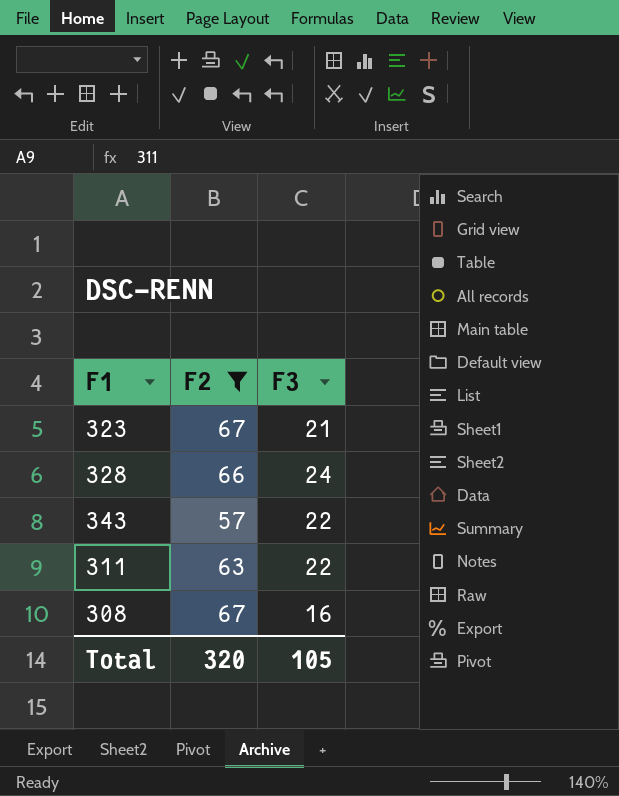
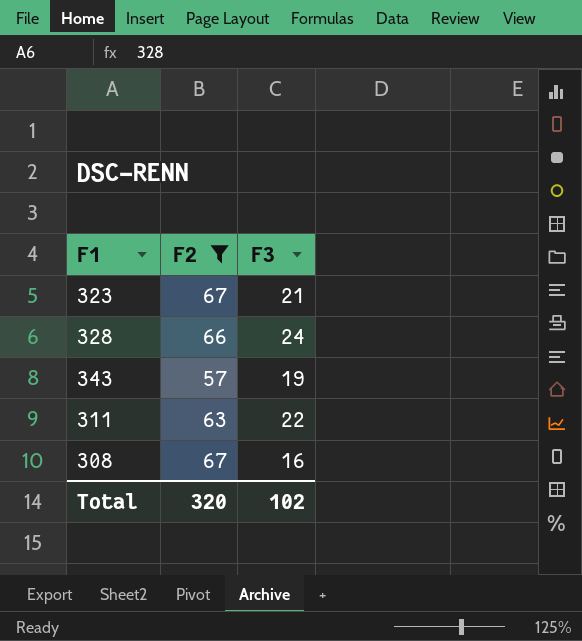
343 | F3: 22 -> 19
Total | F3: 105 -> 102

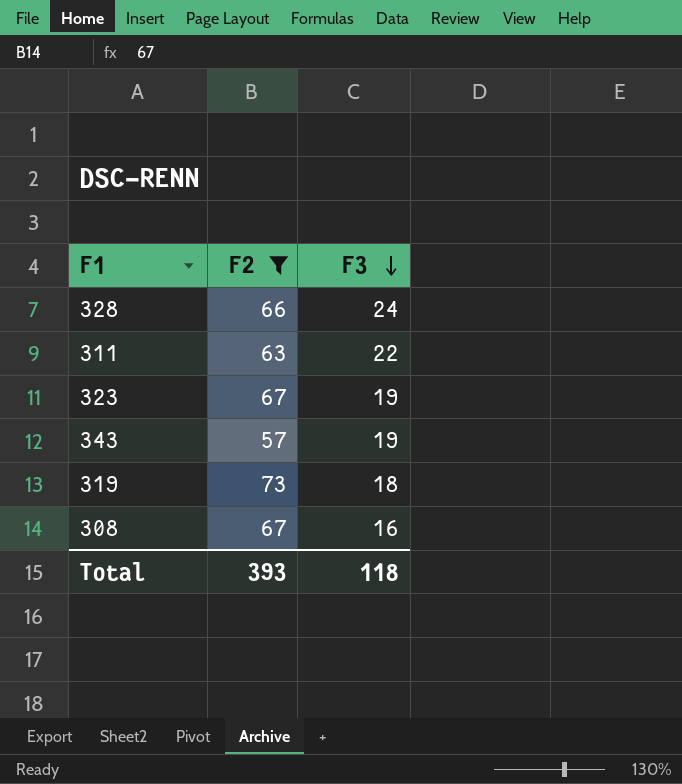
row order: none -> F3 descending
323 | F3: 21 -> 19
row 319: none -> 73 | 18
Total | F2: 320 -> 393
Total | F3: 102 -> 118

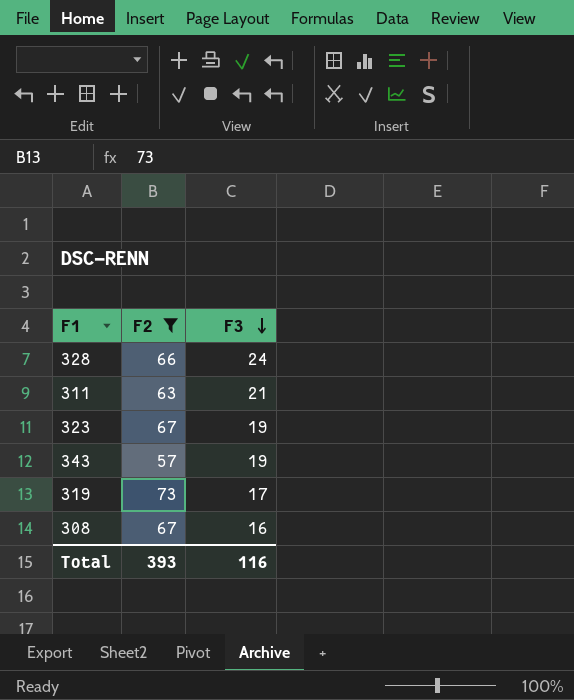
311 | F3: 22 -> 21
319 | F3: 18 -> 17
Total | F3: 118 -> 116

